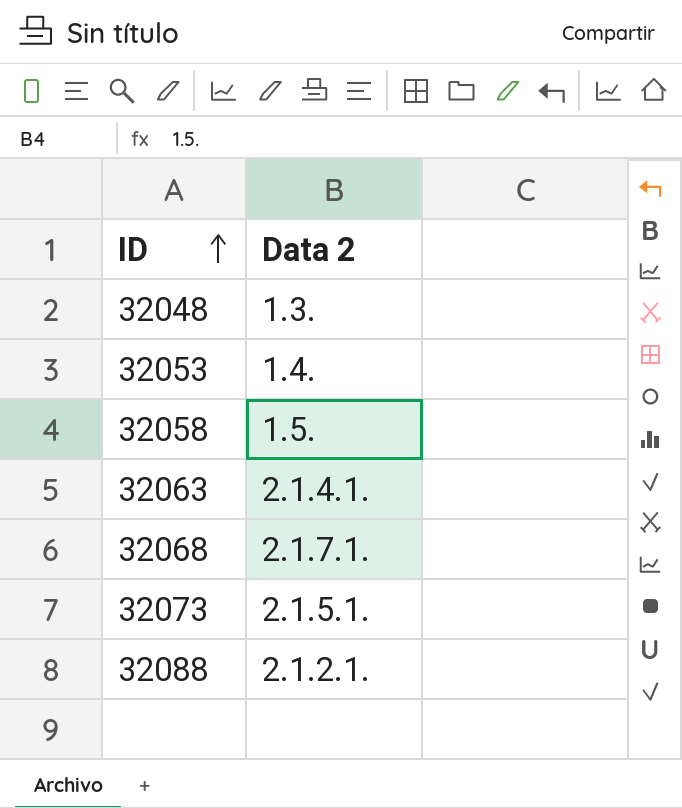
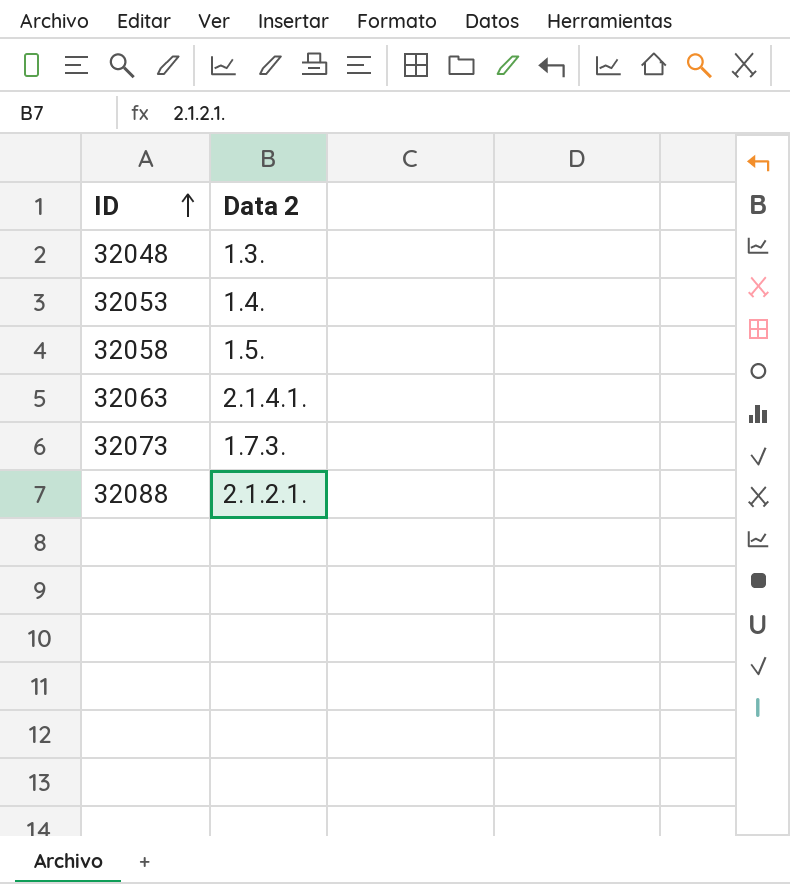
row 32068: 2.1.7.1. -> none
32073 | Data 2: 2.1.5.1. -> 1.7.3.

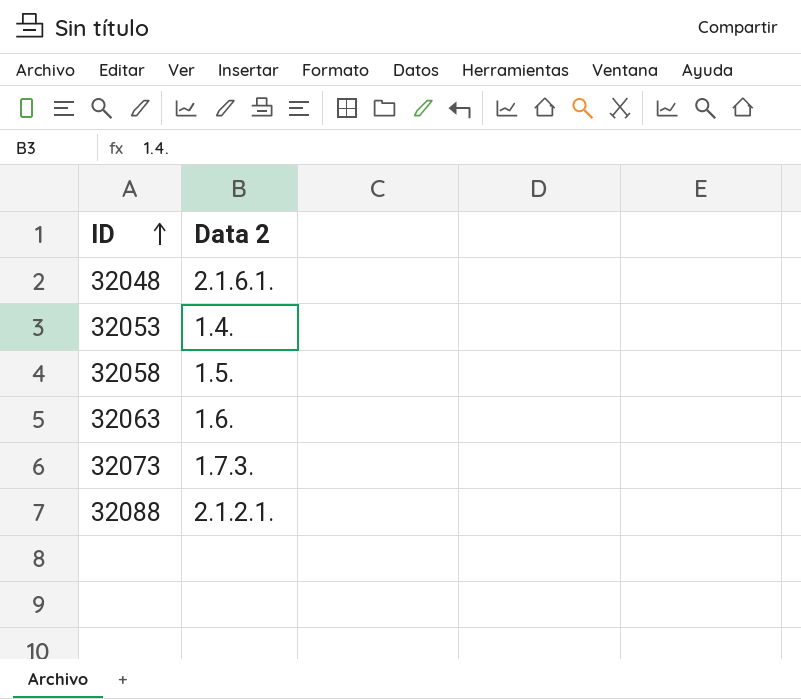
32048 | Data 2: 1.3. -> 2.1.6.1.
32063 | Data 2: 2.1.4.1. -> 1.6.

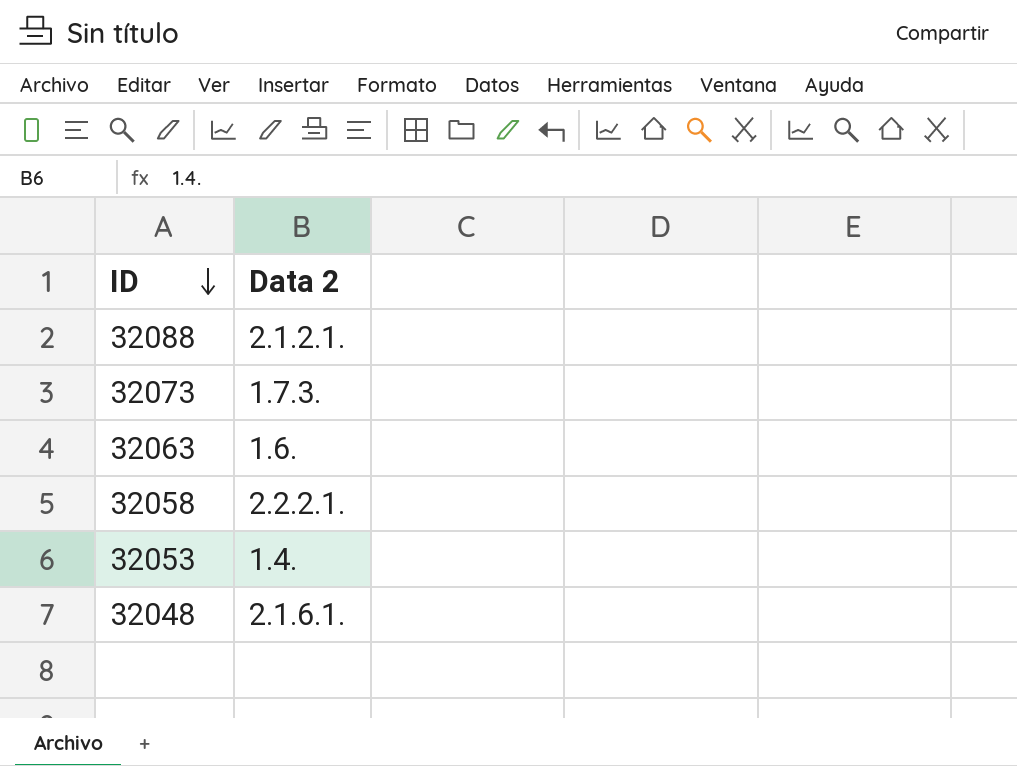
row order: ID ascending -> ID descending
32058 | Data 2: 1.5. -> 2.2.2.1.

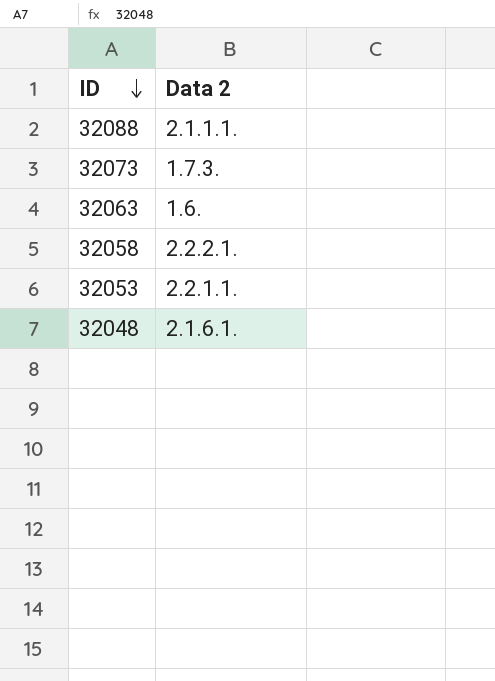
32088 | Data 2: 2.1.2.1. -> 2.1.1.1.
32053 | Data 2: 1.4. -> 2.2.1.1.

